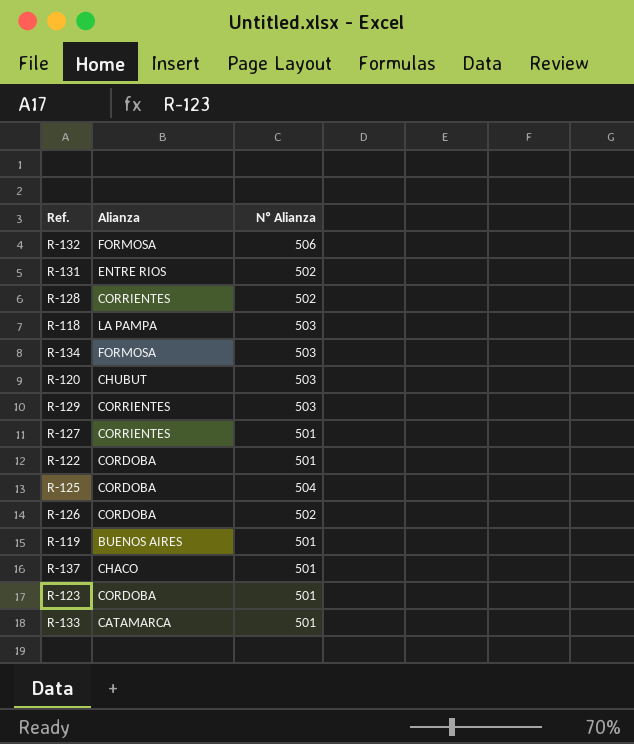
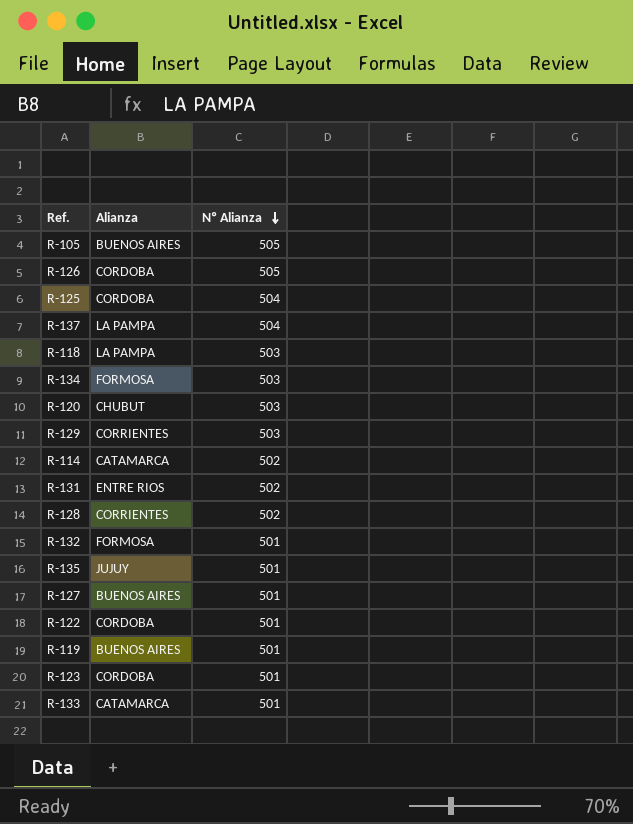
row order: none -> Nº Alianza descending
row R-105: none -> BUENOS AIRES | 505
R-126 | Nº Alianza: 502 -> 505
R-137 | Alianza: CHACO -> LA PAMPA
R-137 | Nº Alianza: 501 -> 504
row R-114: none -> CATAMARCA | 502
R-132 | Nº Alianza: 506 -> 501
row R-135: none -> JUJUY | 501
R-127 | Alianza: CORRIENTES -> BUENOS AIRES

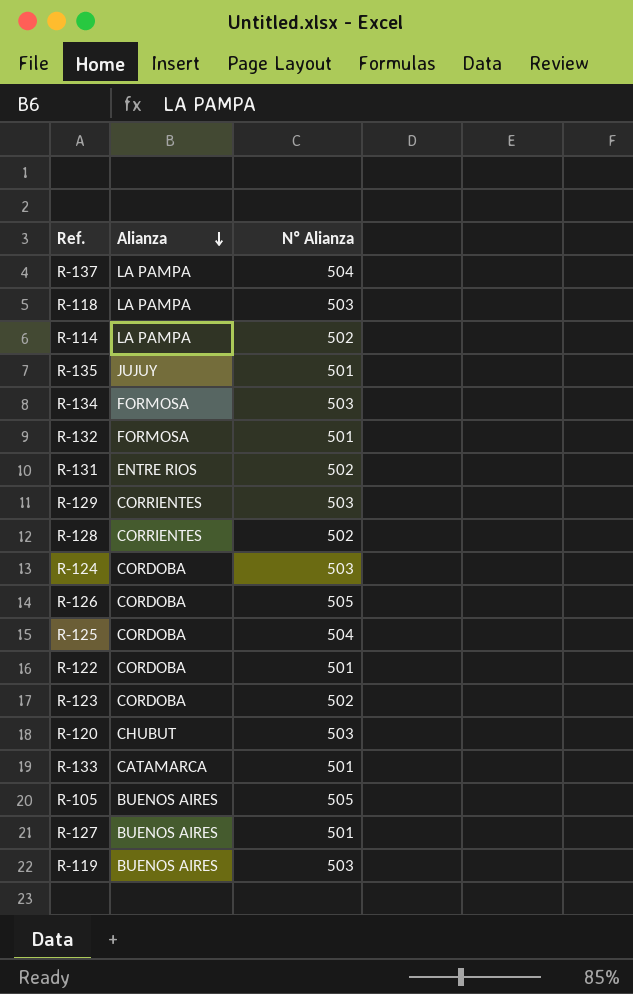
row order: Nº Alianza descending -> Alianza descending
R-114 | Alianza: CATAMARCA -> LA PAMPA
row R-124: none -> CORDOBA | 503
R-123 | Nº Alianza: 501 -> 502
R-119 | Nº Alianza: 501 -> 503

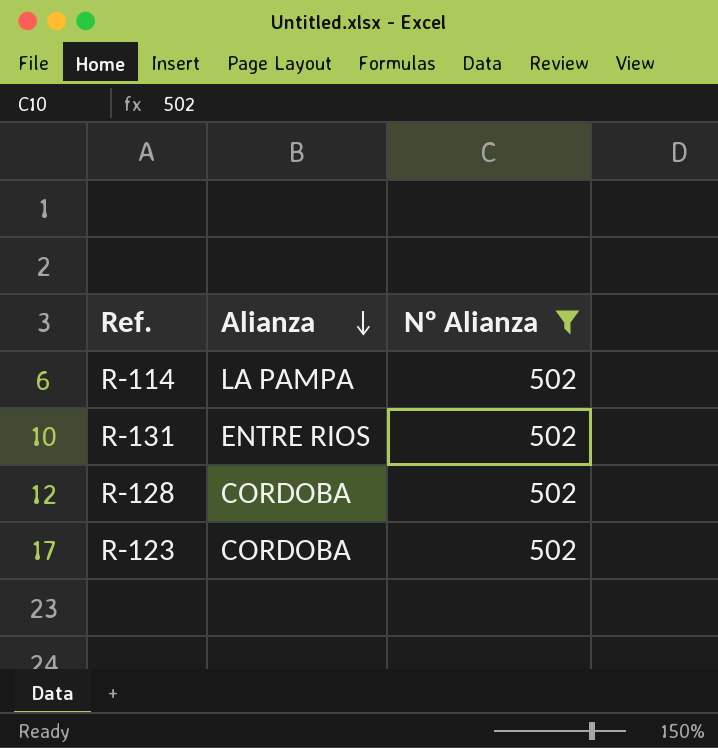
filter: none -> Nº Alianza = 502
R-128 | Alianza: CORRIENTES -> CORDOBA

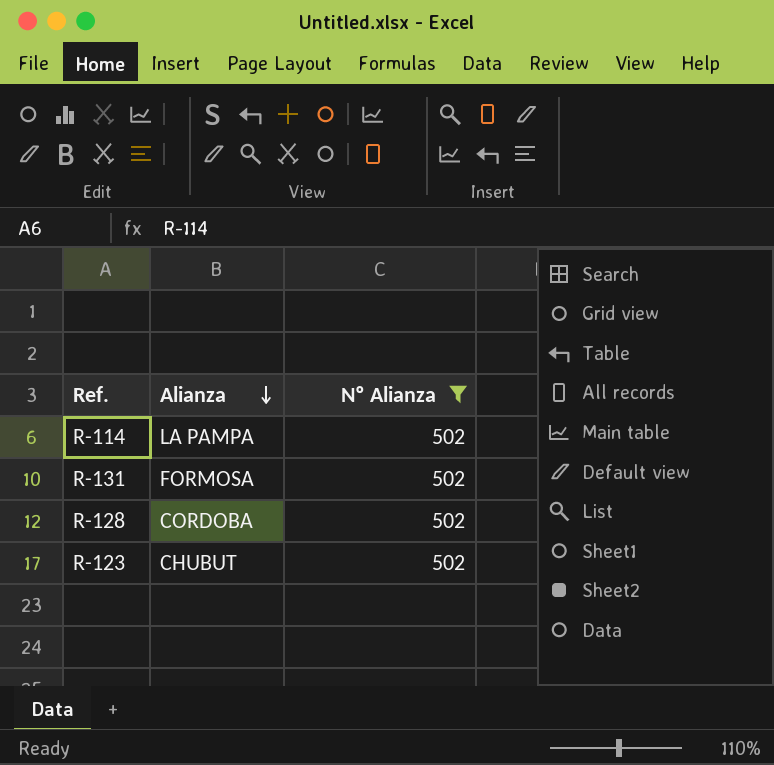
R-131 | Alianza: ENTRE RIOS -> FORMOSA
R-123 | Alianza: CORDOBA -> CHUBUT

